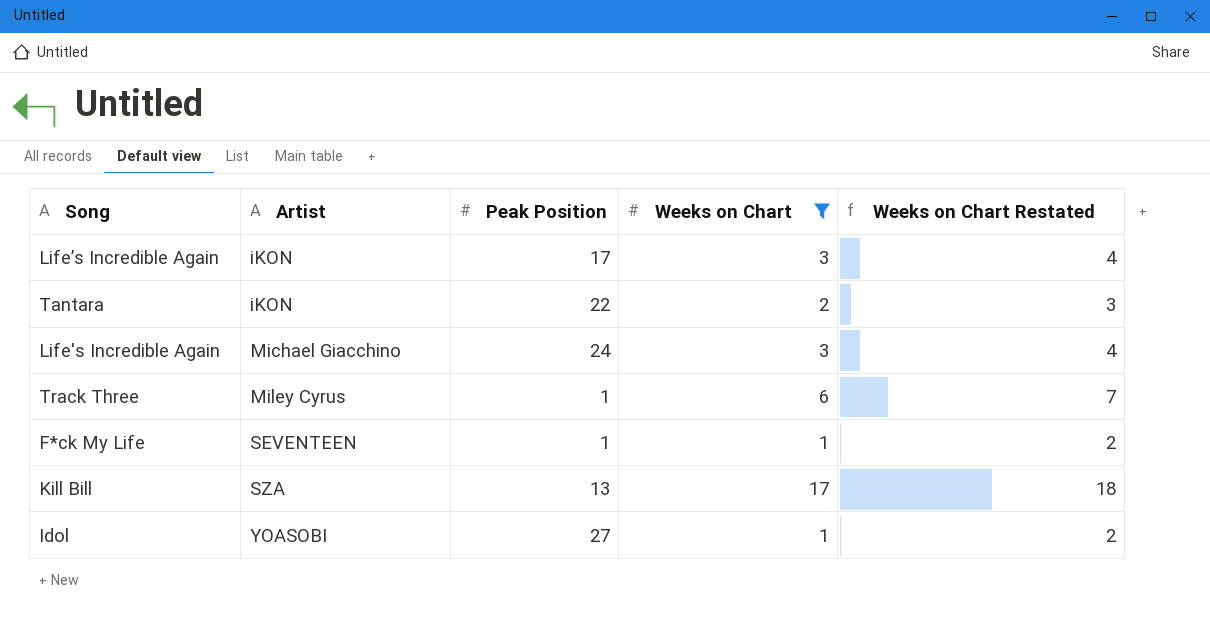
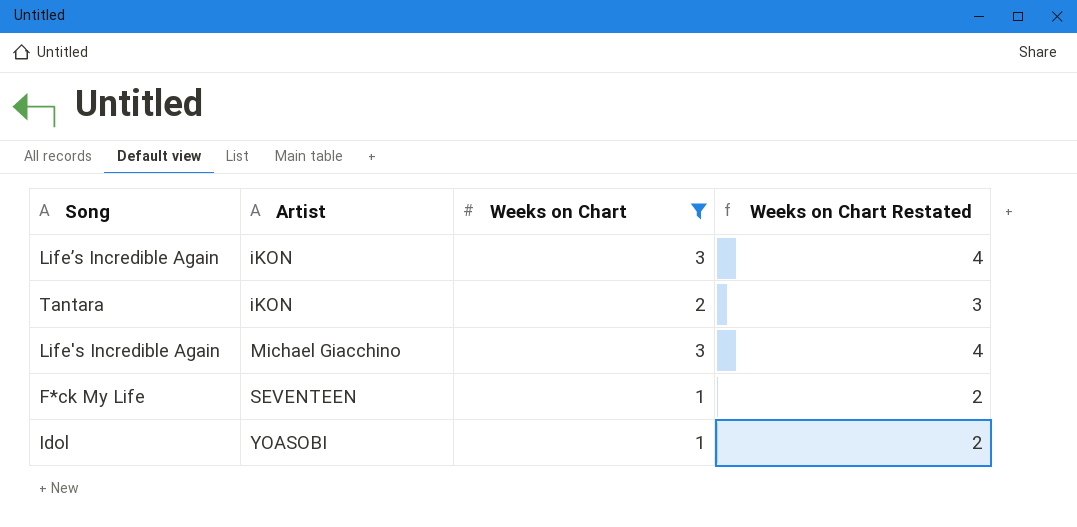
column Peak Position | position: 3 -> none
row Track Three: Miley Cyrus | 1 | 6 | 7 -> none
row Kill Bill: SZA | 13 | 17 | 18 -> none

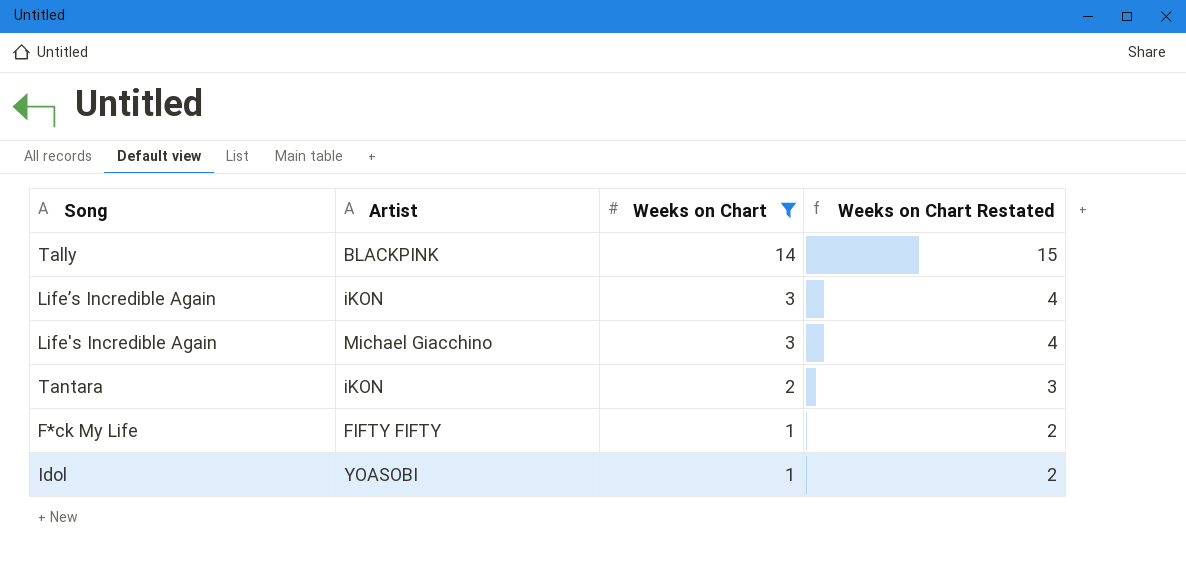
row order: Artist ascending -> Weeks on Chart descending
row Tally: none -> BLACKPINK | 14 | 15
F*ck My Life | Artist: SEVENTEEN -> FIFTY FIFTY

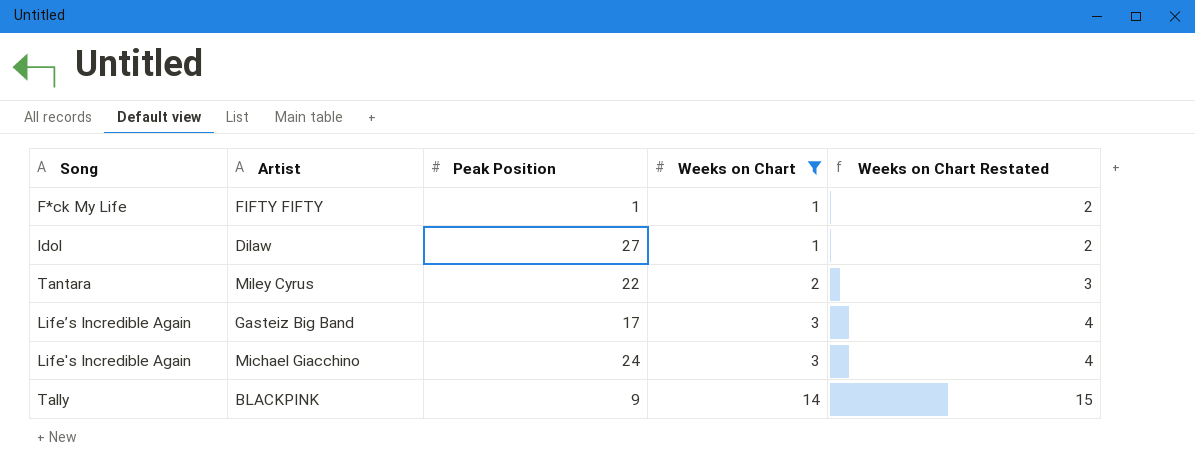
row order: Weeks on Chart descending -> Weeks on Chart ascending
column Peak Position | position: none -> 3
Idol | Artist: YOASOBI -> Dilaw
Tantara | Artist: iKON -> Miley Cyrus
Life’s Incredible Again | Artist: iKON -> Gasteiz Big Band

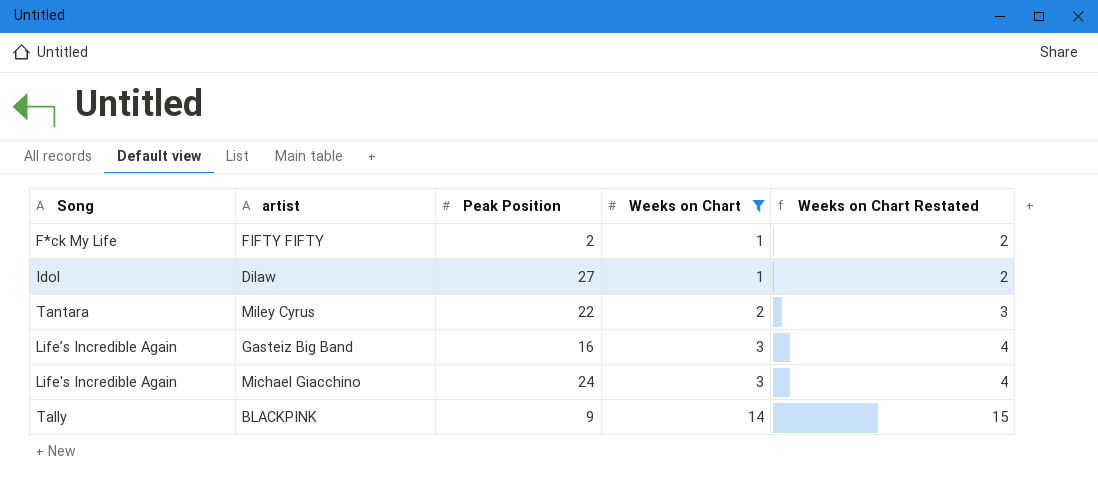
column name: Artist -> artist
F*ck My Life | Peak Position: 1 -> 2
Life’s Incredible Again | Peak Position: 17 -> 16

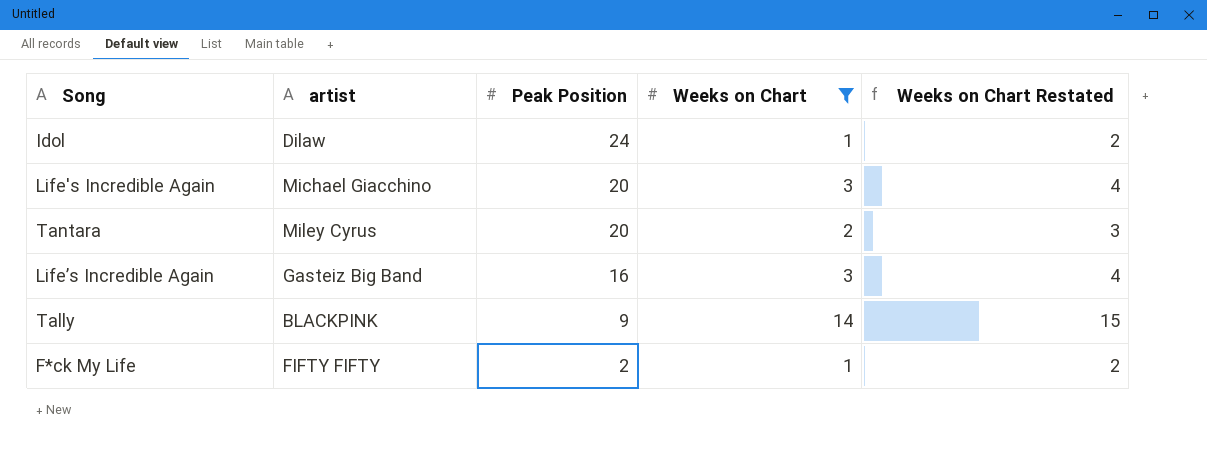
row order: Weeks on Chart ascending -> Peak Position descending
Idol | Peak Position: 27 -> 24
Life's Incredible Again | Peak Position: 24 -> 20
Tantara | Peak Position: 22 -> 20

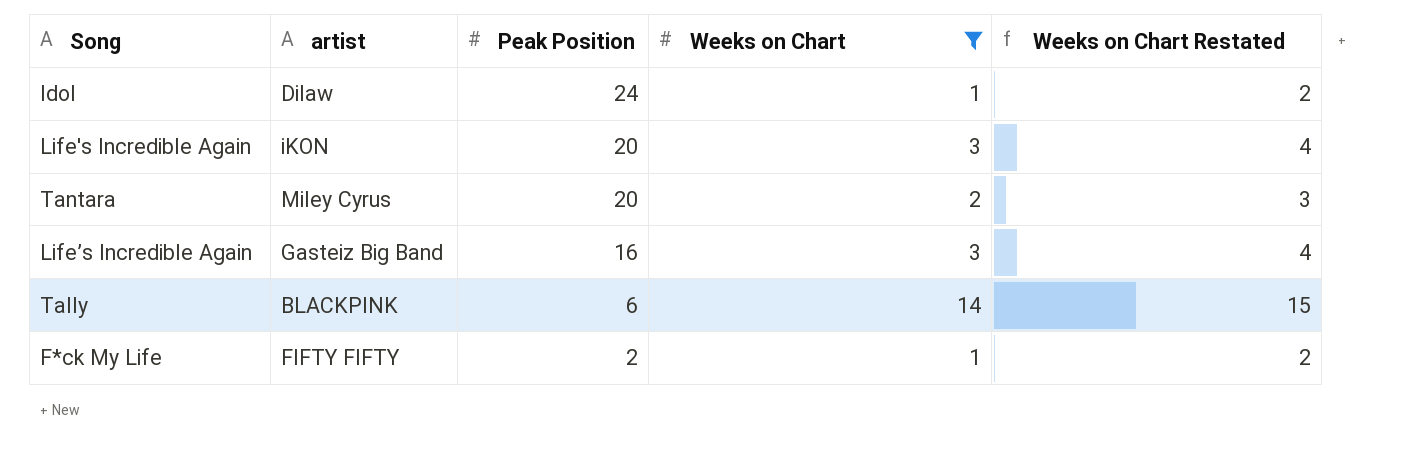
Life's Incredible Again | artist: Michael Giacchino -> iKON
Tally | Peak Position: 9 -> 6

